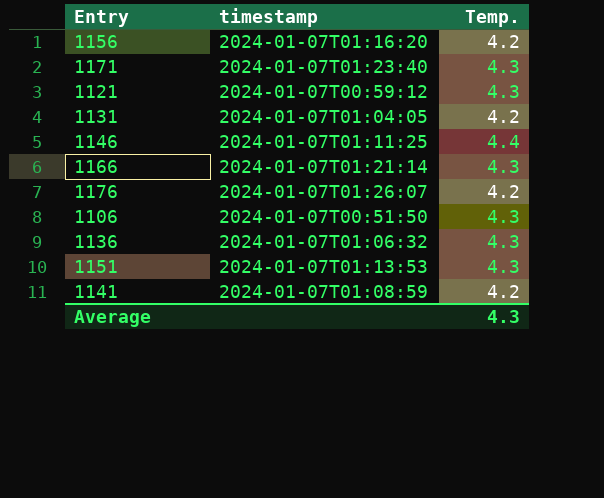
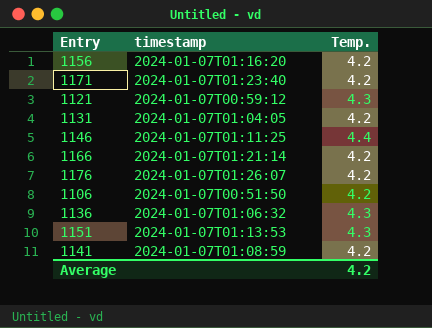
1171 | Temp.: 4.3 -> 4.2
1166 | Temp.: 4.3 -> 4.2
1106 | Temp.: 4.3 -> 4.2
Average | Temp.: 4.3 -> 4.2

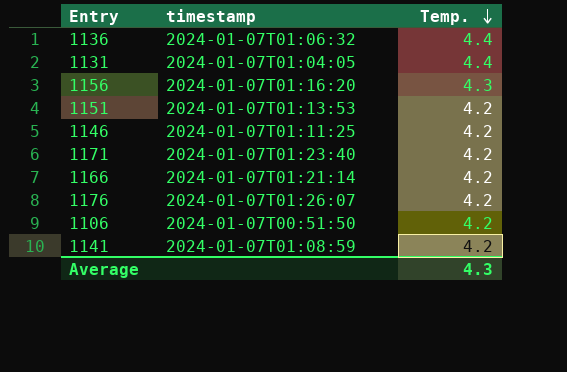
row order: none -> Temp. descending
row 1121: 2024-01-07T00:59:12 | 4.3 -> none
1136 | Temp.: 4.3 -> 4.4
1131 | Temp.: 4.2 -> 4.4
1156 | Temp.: 4.2 -> 4.3
1151 | Temp.: 4.3 -> 4.2
1146 | Temp.: 4.4 -> 4.2
Average | Temp.: 4.2 -> 4.3

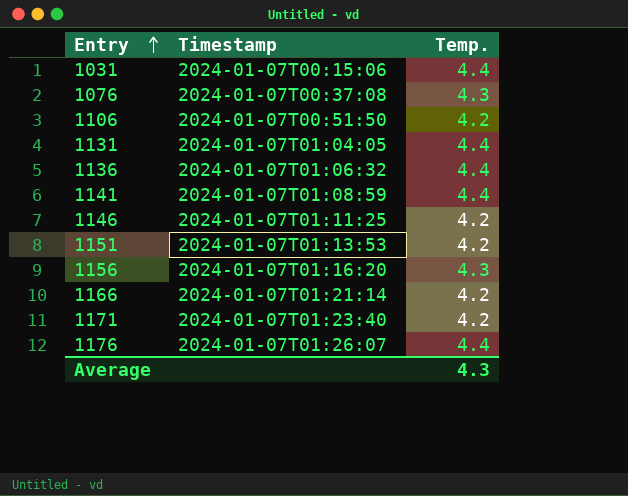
row order: Temp. descending -> Entry ascending
column name: timestamp -> Timestamp
row 1031: none -> 2024-01-07T00:15:06 | 4.4
row 1076: none -> 2024-01-07T00:37:08 | 4.3
1141 | Temp.: 4.2 -> 4.4
1176 | Temp.: 4.2 -> 4.4

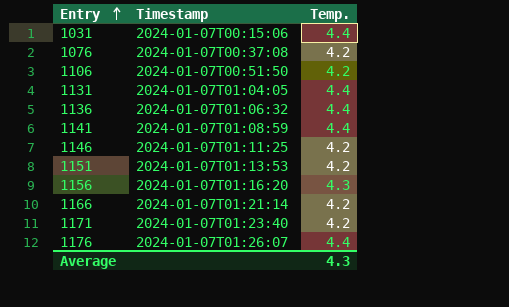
1076 | Temp.: 4.3 -> 4.2

